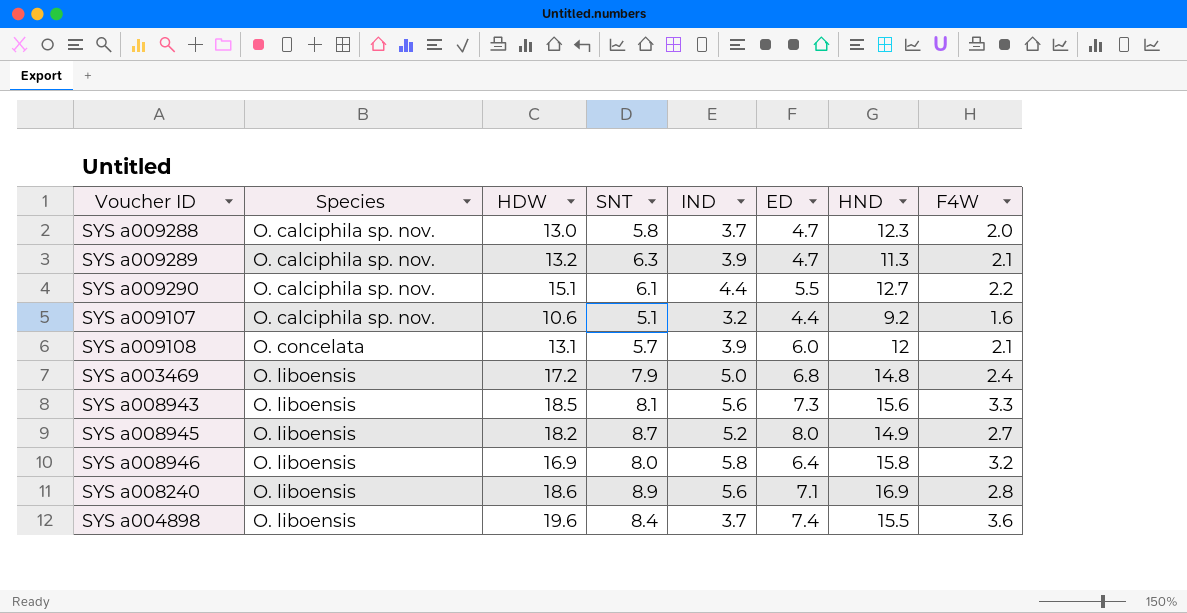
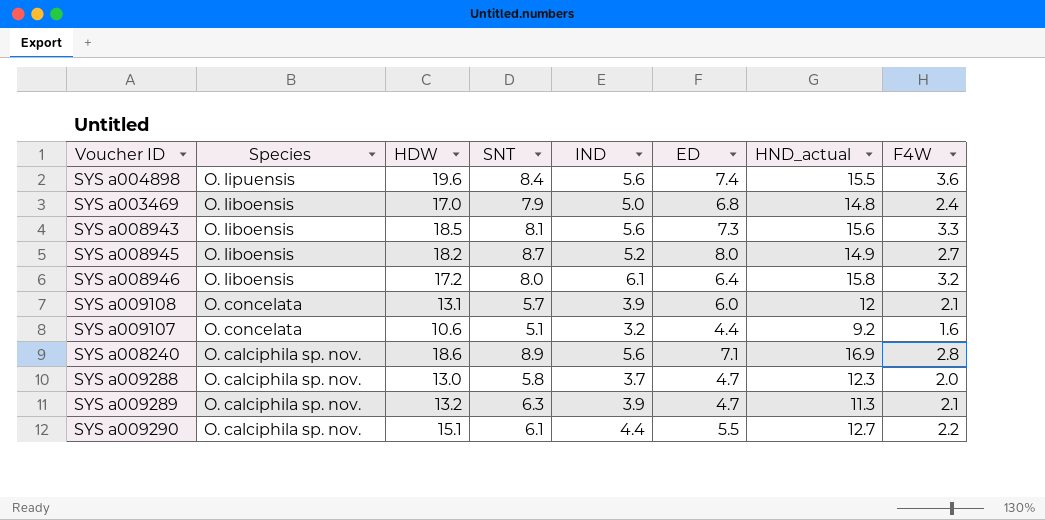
row order: Species ascending -> Species descending
column name: HND -> HND_actual
SYS a004898 | Species: O. liboensis -> O. lipuensis
SYS a004898 | IND: 3.7 -> 5.6
SYS a003469 | HDW: 17.2 -> 17.0
SYS a008946 | HDW: 16.9 -> 17.2
SYS a008946 | IND: 5.8 -> 6.1
SYS a009107 | Species: O. calciphila sp. nov. -> O. concelata
SYS a008240 | Species: O. liboensis -> O. calciphila sp. nov.

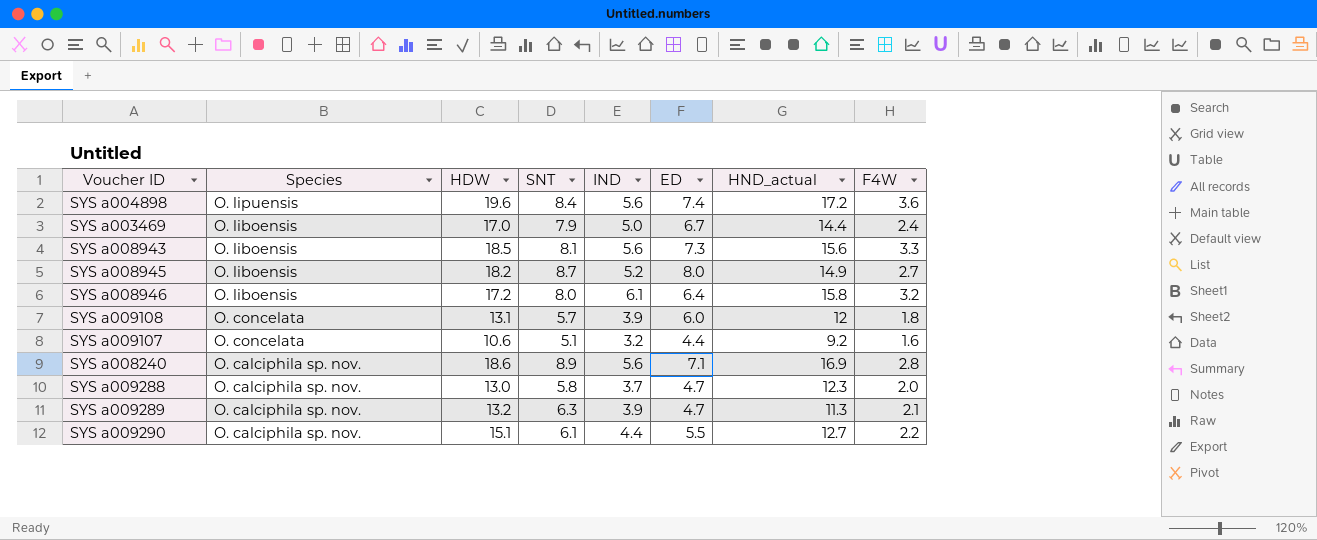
SYS a004898 | HND_actual: 15.5 -> 17.2
SYS a003469 | ED: 6.8 -> 6.7
SYS a003469 | HND_actual: 14.8 -> 14.4
SYS a009108 | F4W: 2.1 -> 1.8

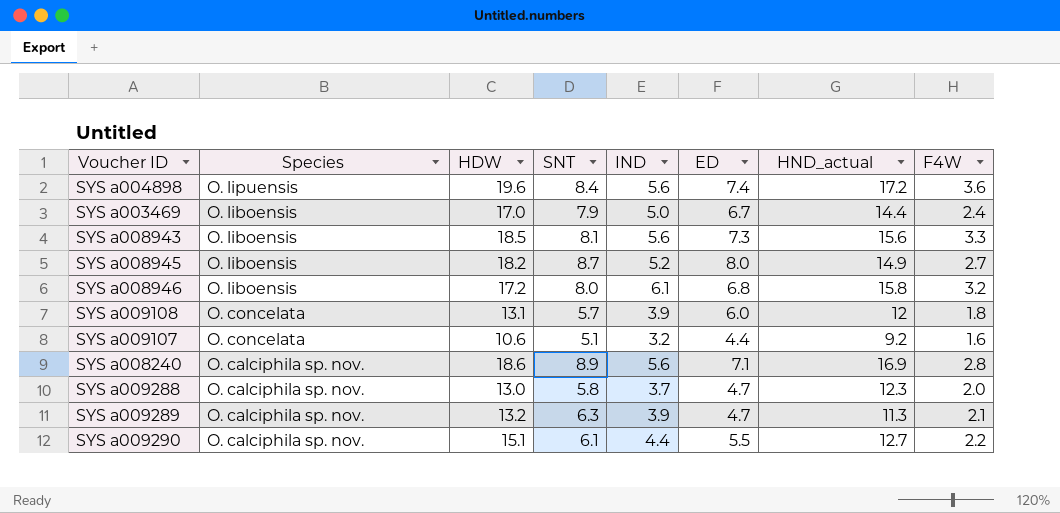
SYS a008946 | ED: 6.4 -> 6.8

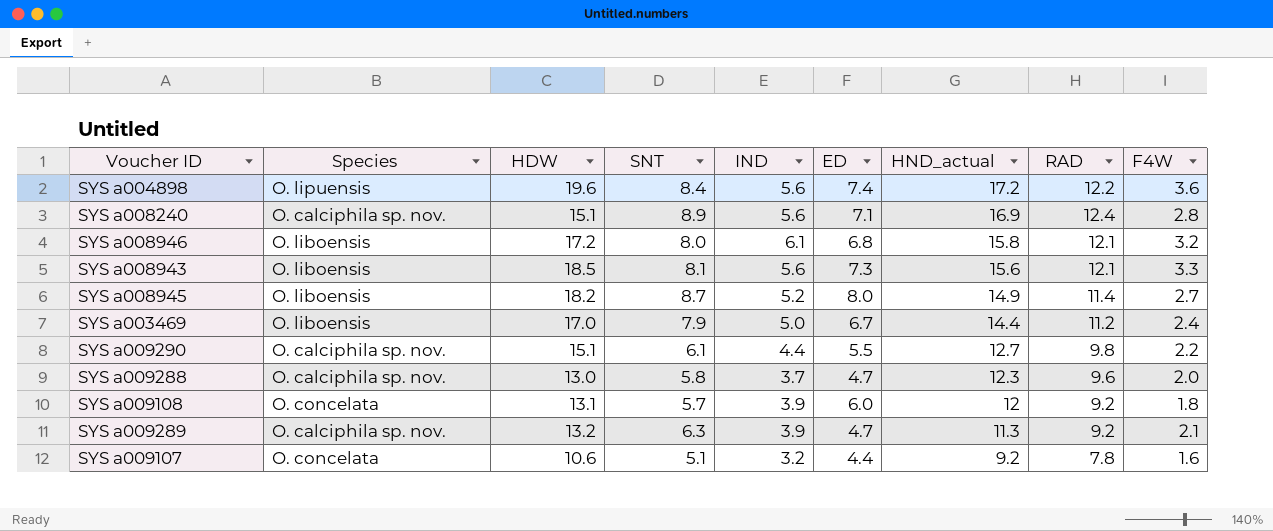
row order: Species descending -> HND_actual descending
column RAD | position: none -> 8
SYS a008240 | HDW: 18.6 -> 15.1

